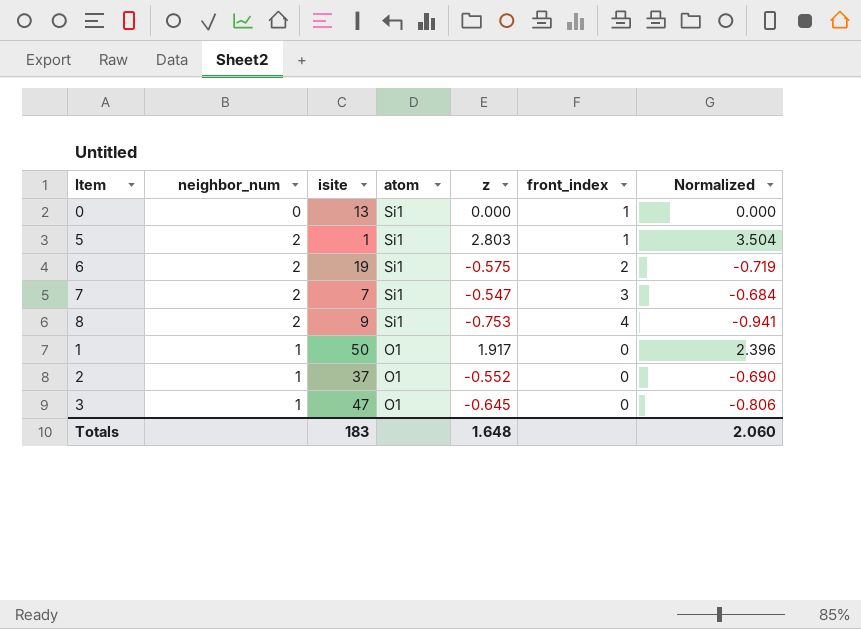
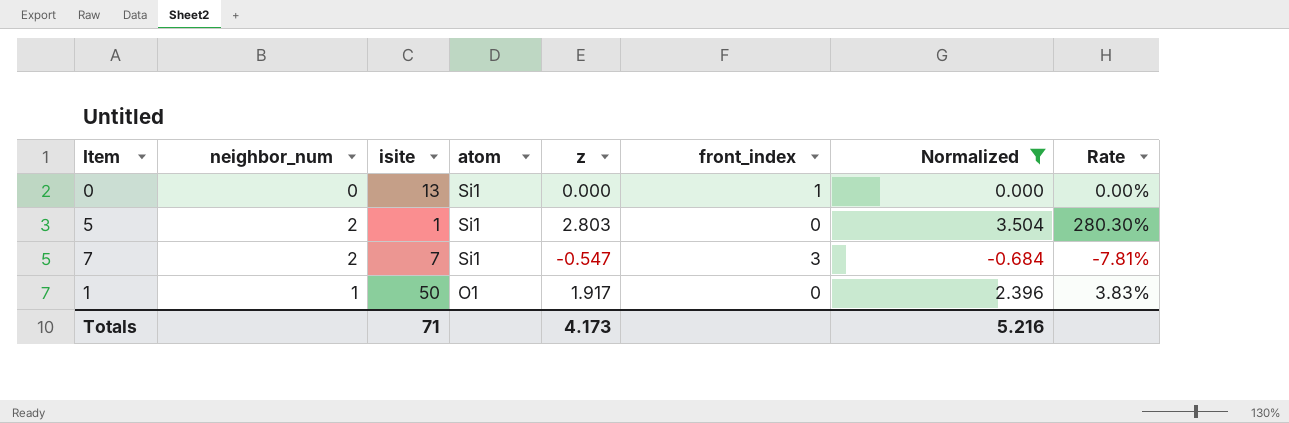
filter: none -> Normalized >= -0.684
column Rate | formula: none -> [z] / [isite]
5 | front_index: 1 -> 0
Totals | isite: 183 -> 71
Totals | z: 1.648 -> 4.173
Totals | Normalized: 2.060 -> 5.216

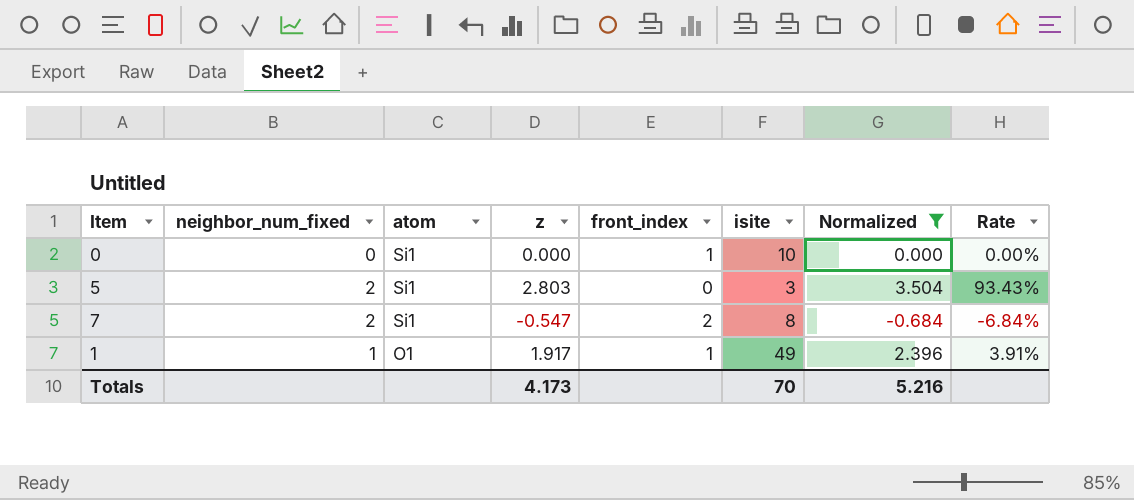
column name: neighbor_num -> neighbor_num_fixed
column isite | position: 3 -> 6
0 | isite: 13 -> 10
5 | isite: 1 -> 3
5 | Rate: 280.30% -> 93.43%
7 | front_index: 3 -> 2
7 | isite: 7 -> 8
7 | Rate: -7.81% -> -6.84%
1 | front_index: 0 -> 1
1 | isite: 50 -> 49
1 | Rate: 3.83% -> 3.91%
Totals | isite: 71 -> 70

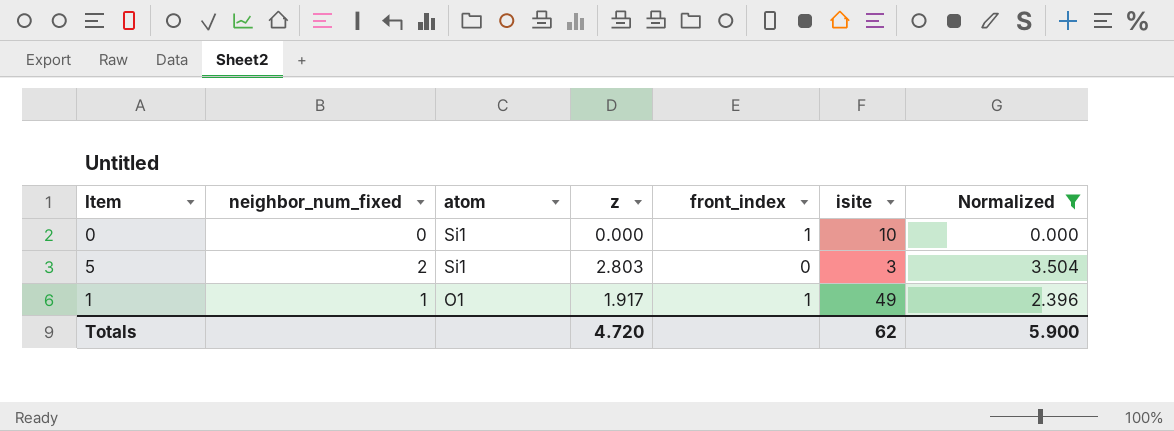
column Rate | formula: [z] / [isite] -> none
row 7: 2 | Si1 | -0.547 | 2 | 8 | -0.684 | -6.84% -> none
Totals | z: 4.173 -> 4.720
Totals | isite: 70 -> 62
Totals | Normalized: 5.216 -> 5.900

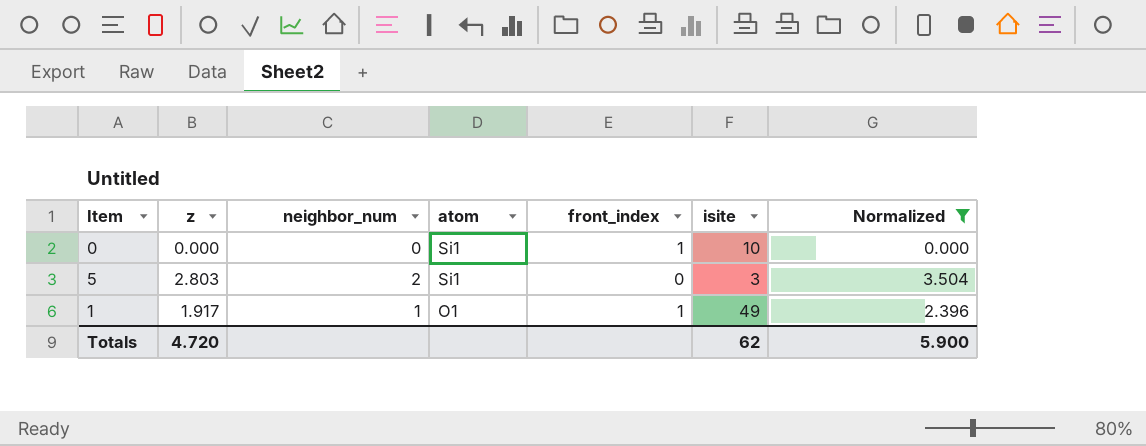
column z | position: 4 -> 2
column name: neighbor_num_fixed -> neighbor_num

